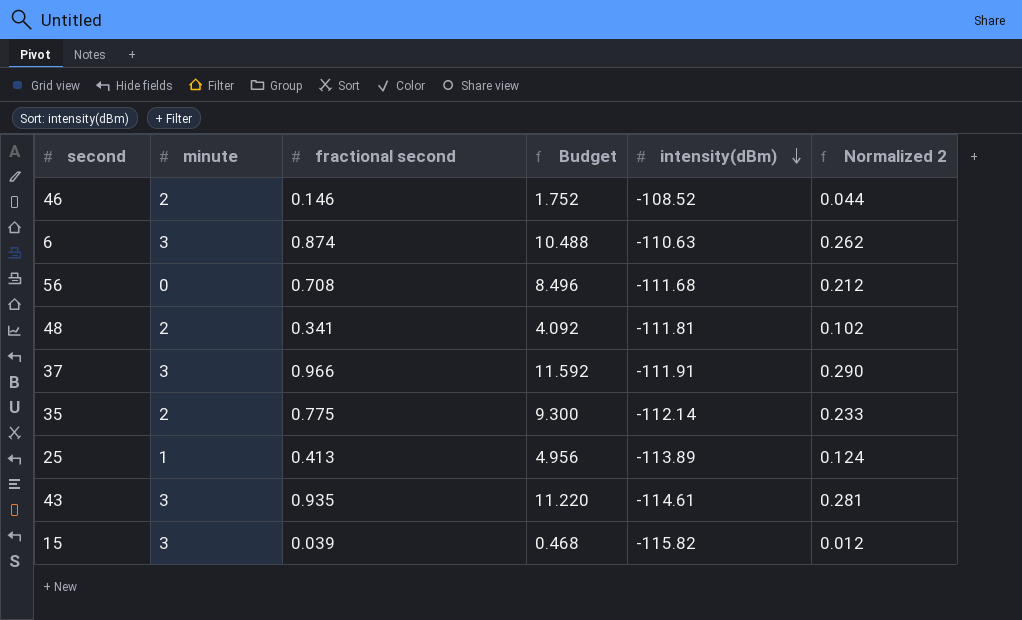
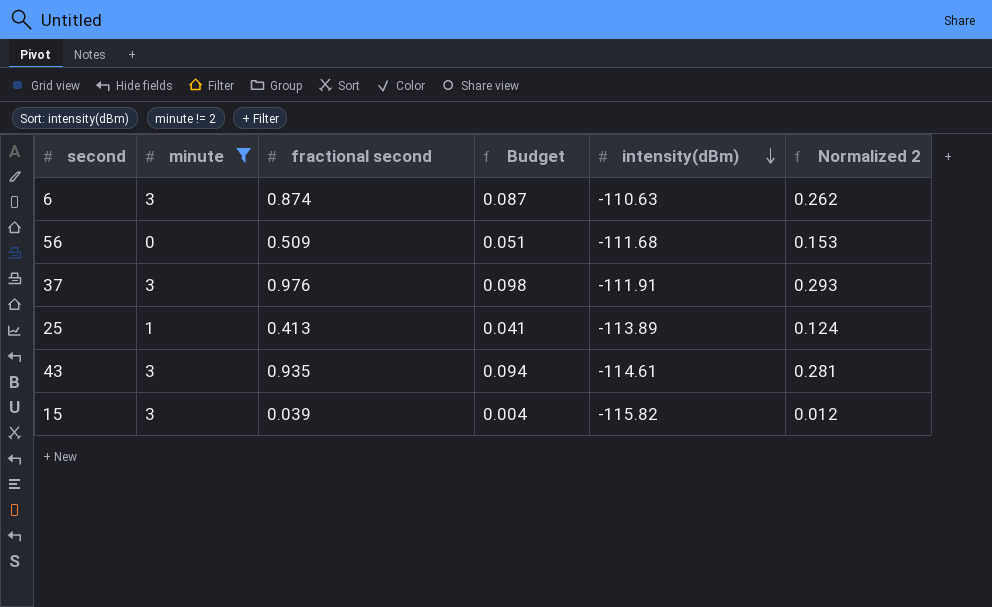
filter: none -> minute != 2
column Budget | formula: [fractional second] * 12 -> [fractional second] * 0.1
56 | fractional second: 0.708 -> 0.509
56 | Normalized 2: 0.212 -> 0.153
37 | fractional second: 0.966 -> 0.976
37 | Normalized 2: 0.290 -> 0.293

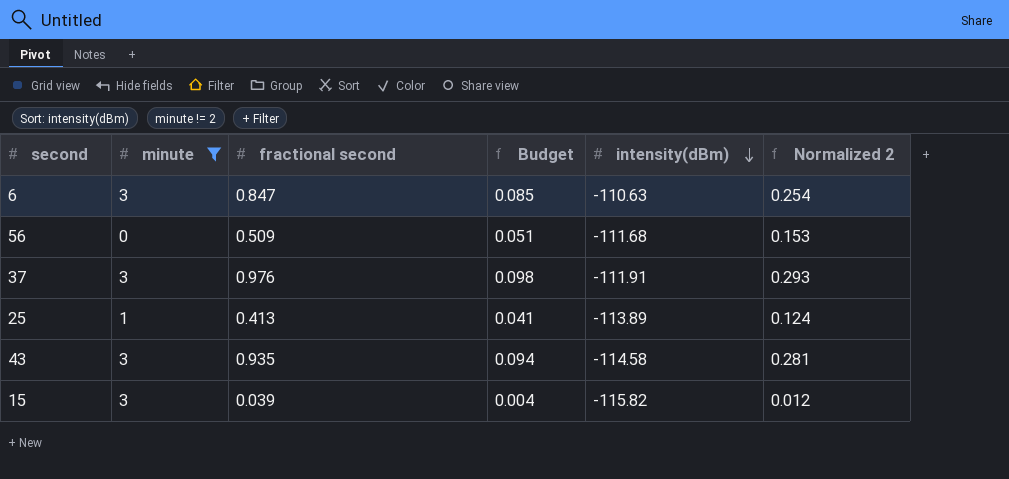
6 | fractional second: 0.874 -> 0.847
6 | Budget: 0.087 -> 0.085
6 | Normalized 2: 0.262 -> 0.254
43 | intensity(dBm): -114.61 -> -114.58

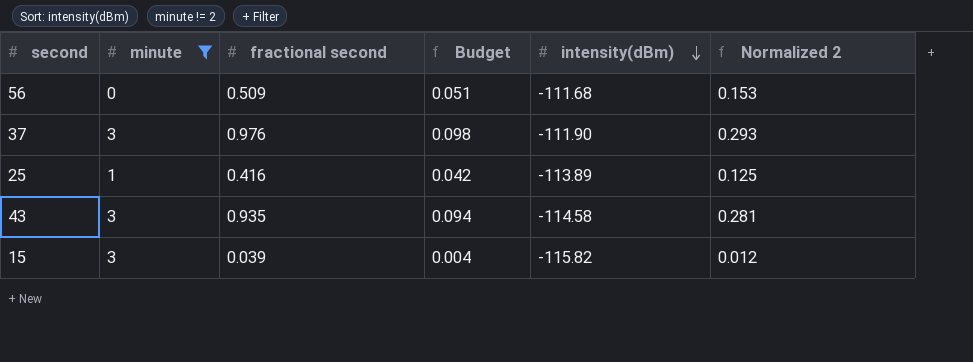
row 6: 3 | 0.847 | 0.085 | -110.63 | 0.254 -> none
37 | intensity(dBm): -111.91 -> -111.90
25 | fractional second: 0.413 -> 0.416
25 | Budget: 0.041 -> 0.042
25 | Normalized 2: 0.124 -> 0.125

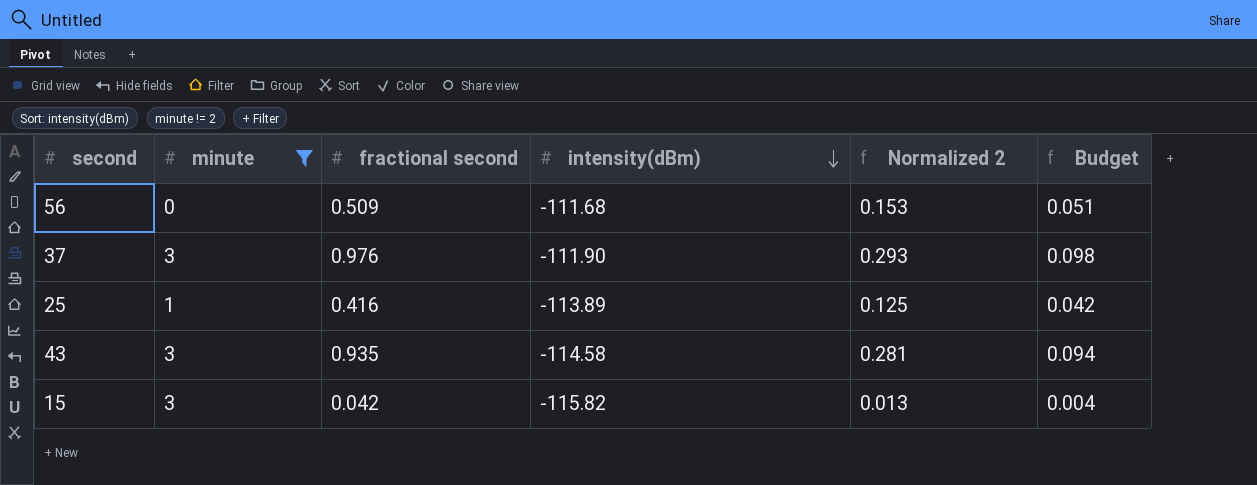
column Budget | position: 4 -> 6
15 | fractional second: 0.039 -> 0.042
15 | Normalized 2: 0.012 -> 0.013

